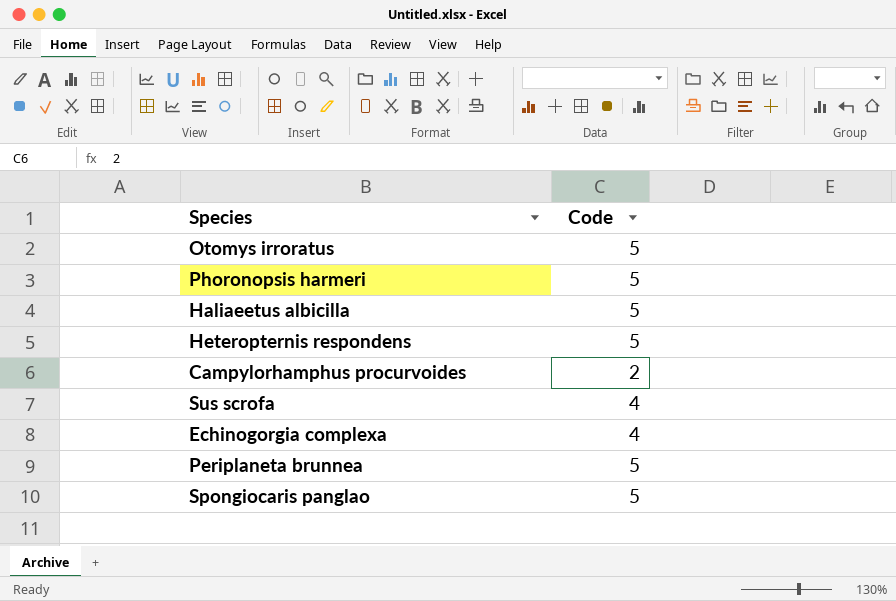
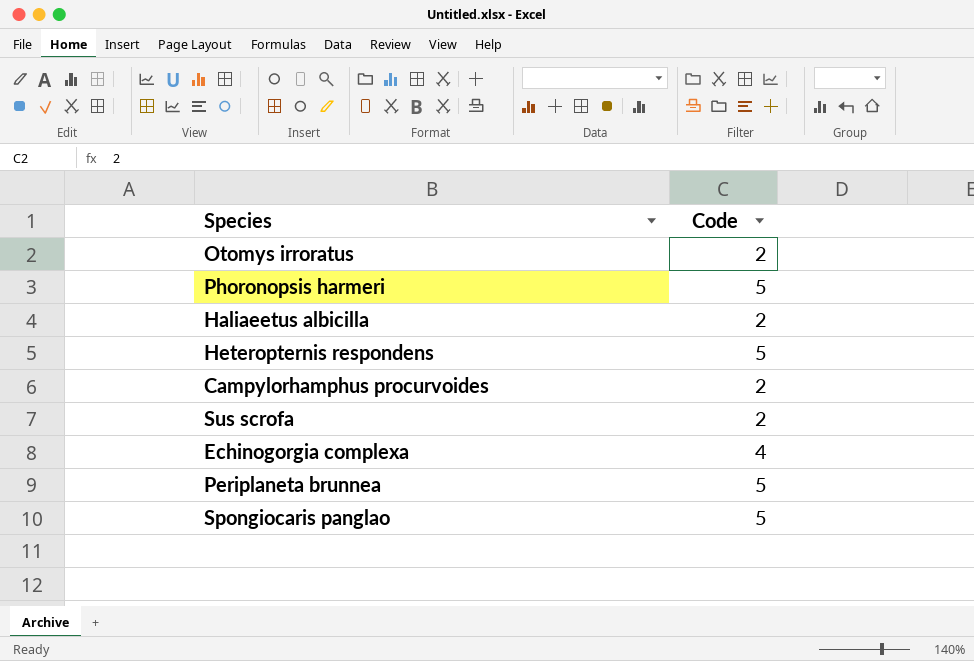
Otomys irroratus | Code: 5 -> 2
Haliaeetus albicilla | Code: 5 -> 2
Sus scrofa | Code: 4 -> 2

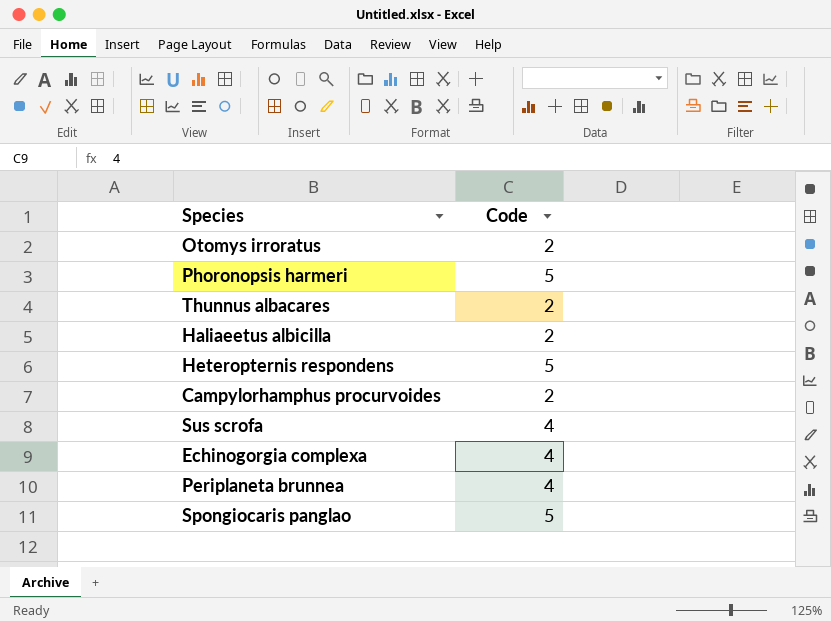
row Thunnus albacares: none -> 2
Sus scrofa | Code: 2 -> 4
Periplaneta brunnea | Code: 5 -> 4

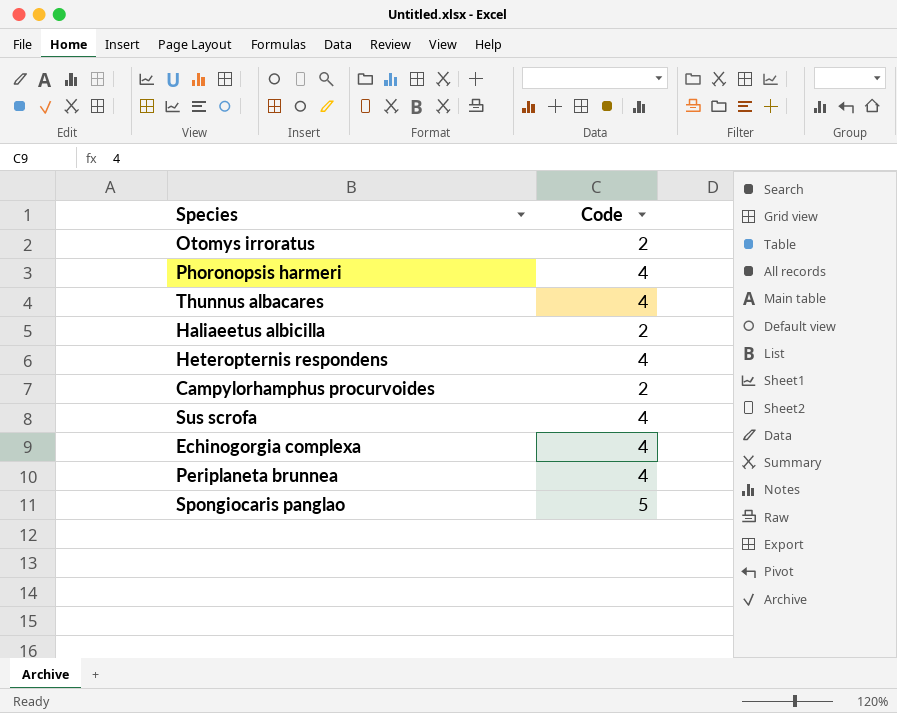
Phoronopsis harmeri | Code: 5 -> 4
Thunnus albacares | Code: 2 -> 4
Heteropternis respondens | Code: 5 -> 4

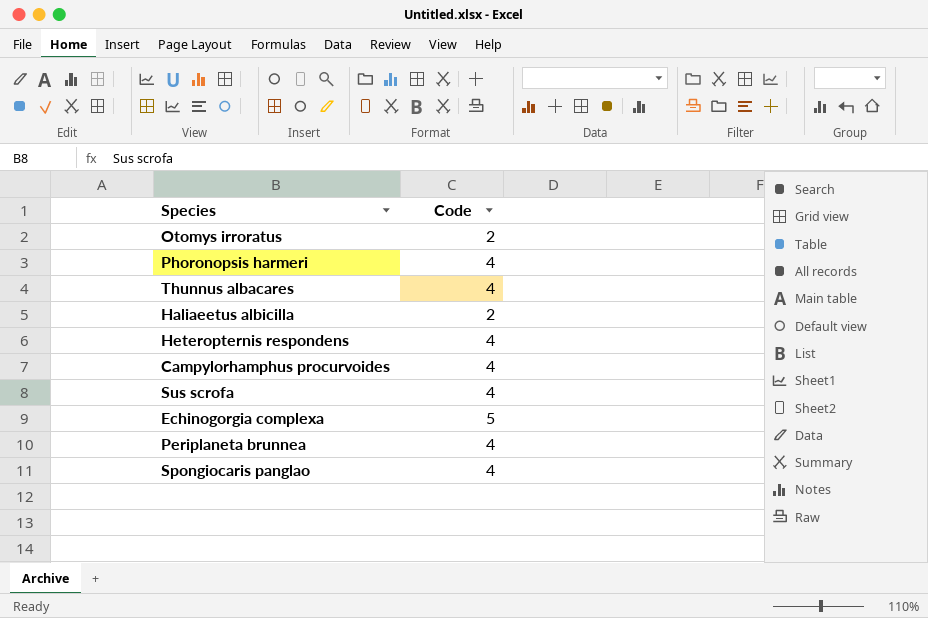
Campylorhamphus procurvoides | Code: 2 -> 4
Echinogorgia complexa | Code: 4 -> 5
Spongiocaris panglao | Code: 5 -> 4

